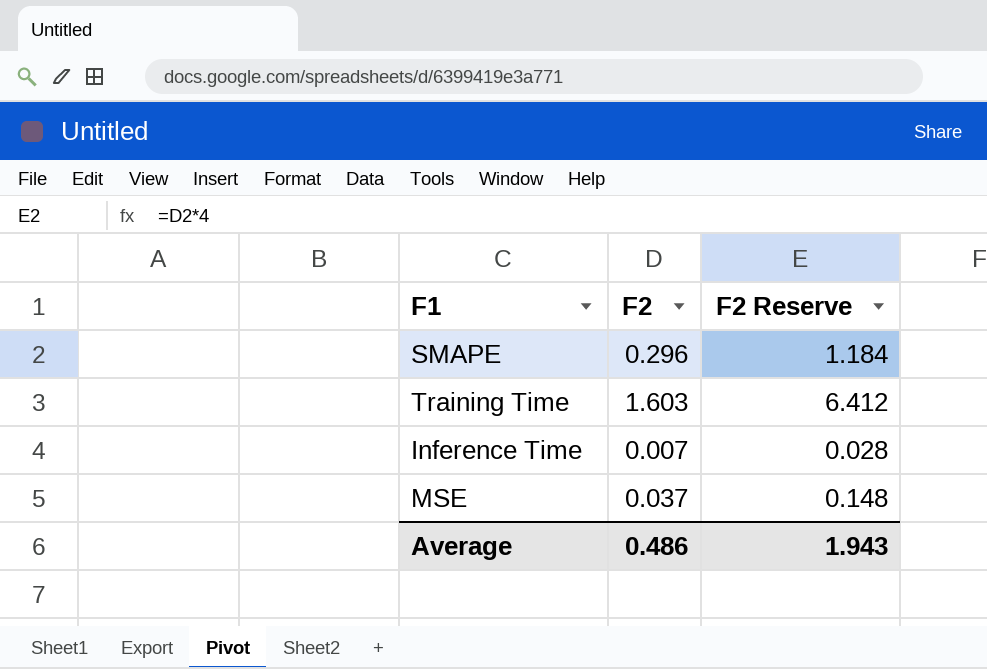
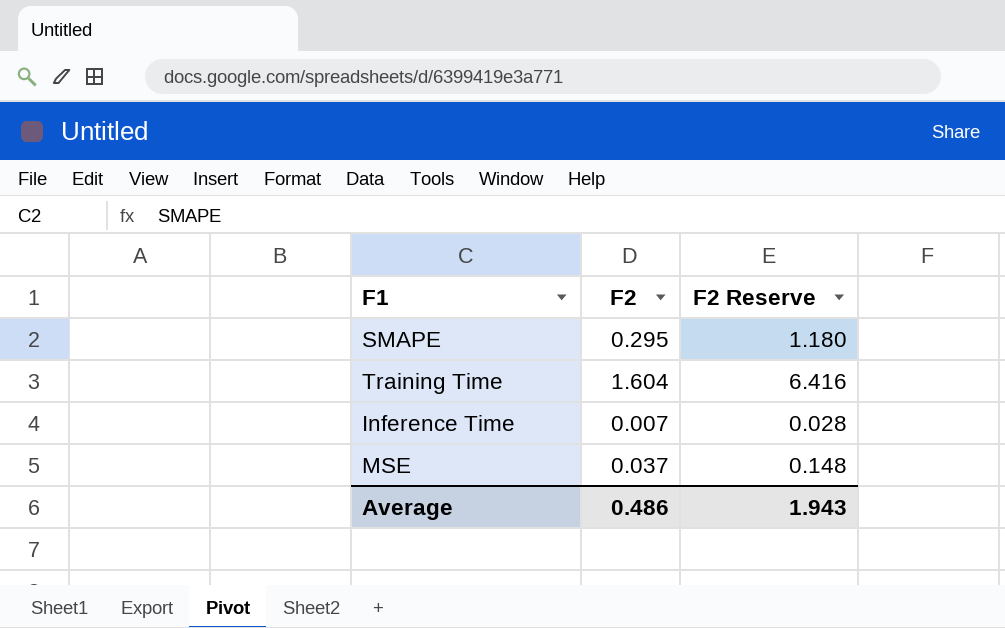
SMAPE | F2: 0.296 -> 0.295
SMAPE | F2 Reserve: 1.184 -> 1.180
Training Time | F2: 1.603 -> 1.604
Training Time | F2 Reserve: 6.412 -> 6.416

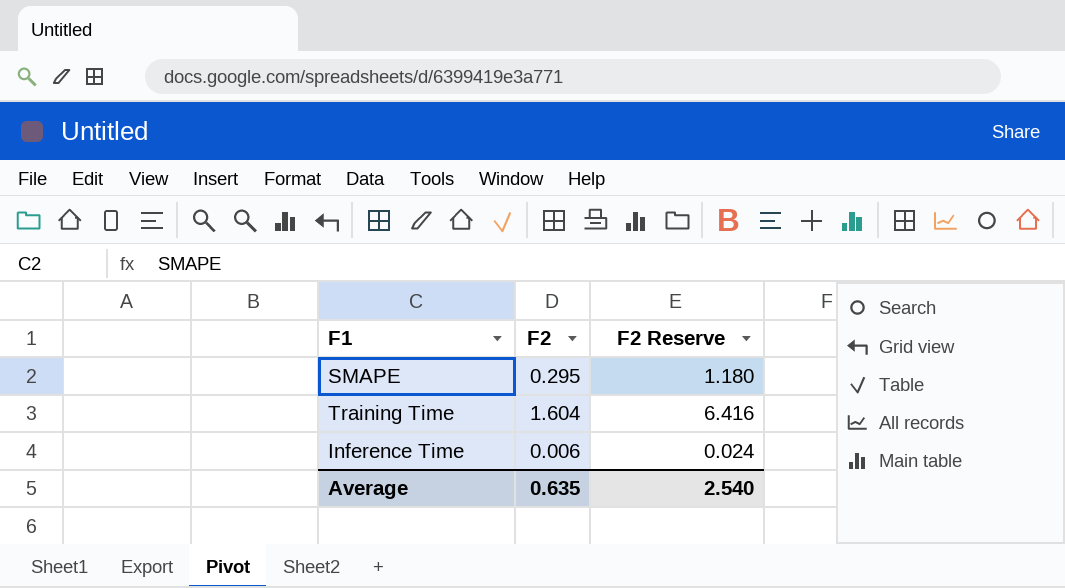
row MSE: 0.037 | 0.148 -> none
Inference Time | F2: 0.007 -> 0.006
Inference Time | F2 Reserve: 0.028 -> 0.024
Average | F2: 0.486 -> 0.635
Average | F2 Reserve: 1.943 -> 2.540

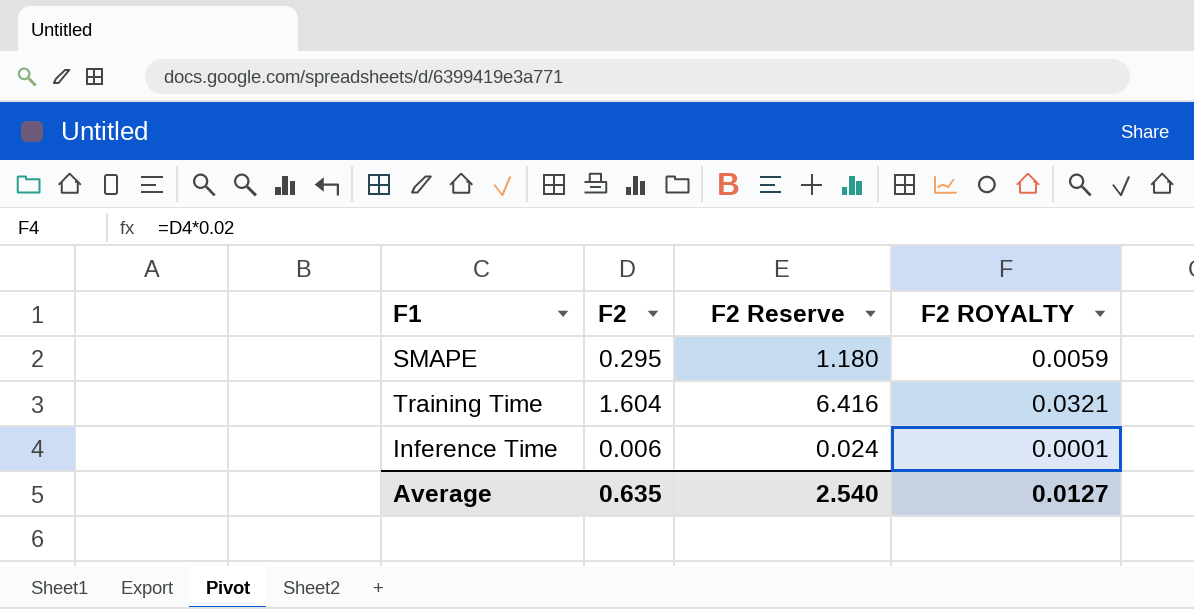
column F2 ROYALTY | formula: none -> [F2] * 0.02

